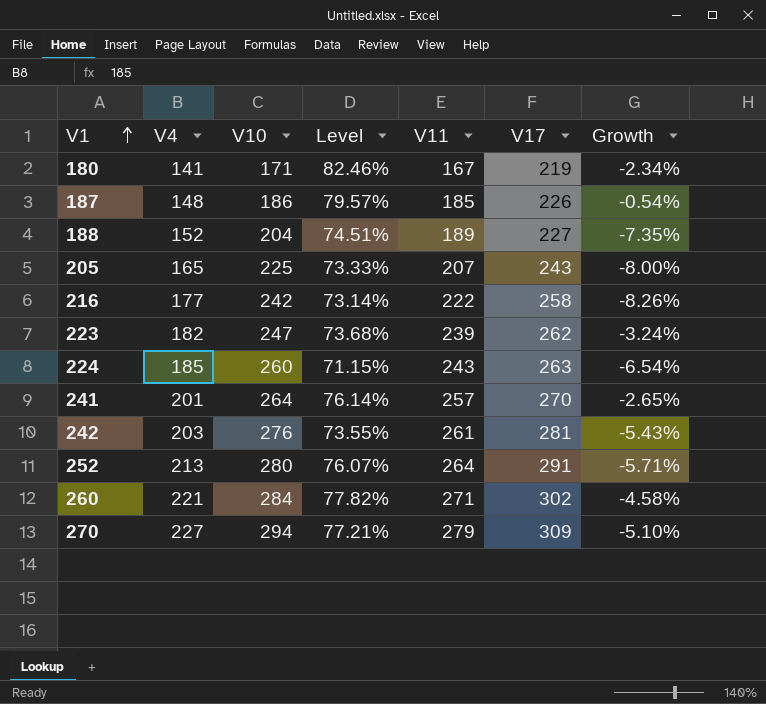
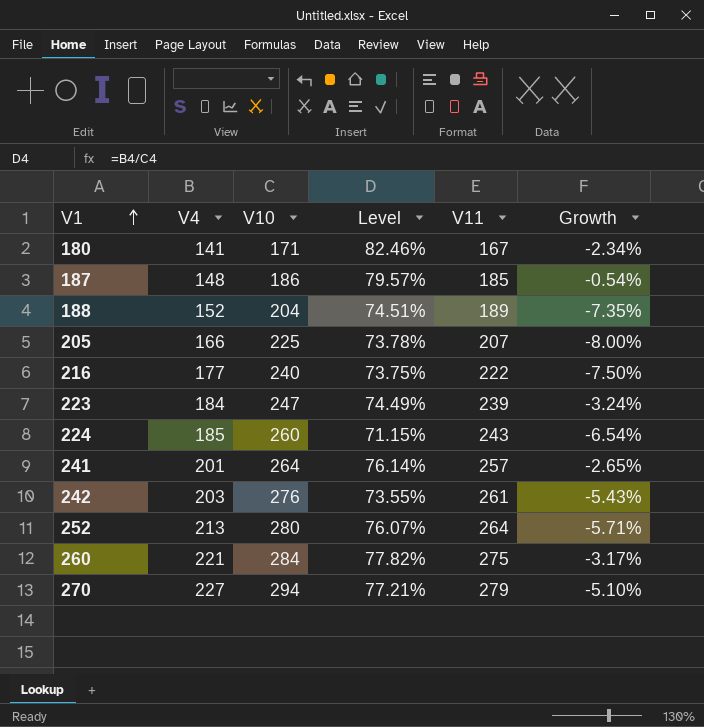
column V17 | position: 6 -> none
205 | V4: 165 -> 166
205 | Level: 73.33% -> 73.78%
216 | V10: 242 -> 240
216 | Level: 73.14% -> 73.75%
216 | Growth: -8.26% -> -7.50%
223 | V4: 182 -> 184
223 | Level: 73.68% -> 74.49%
260 | V11: 271 -> 275
260 | Growth: -4.58% -> -3.17%

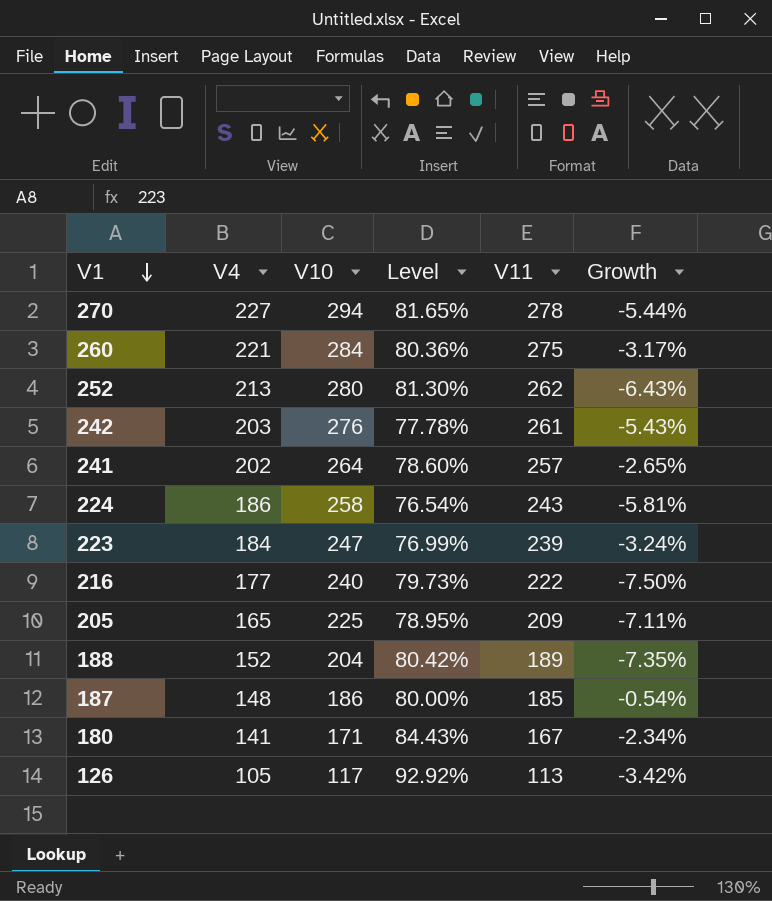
row order: V1 ascending -> V1 descending
column Level | formula: [V4] / [V10] -> [V4] / [V11]
270 | V11: 279 -> 278
270 | Growth: -5.10% -> -5.44%
252 | V11: 264 -> 262
252 | Growth: -5.71% -> -6.43%
241 | V4: 201 -> 202
224 | V4: 185 -> 186
224 | V10: 260 -> 258
224 | Growth: -6.54% -> -5.81%
205 | V4: 166 -> 165
205 | V11: 207 -> 209
205 | Growth: -8.00% -> -7.11%
row 126: none -> 105 | 117 | 92.92% | 113 | -3.42%

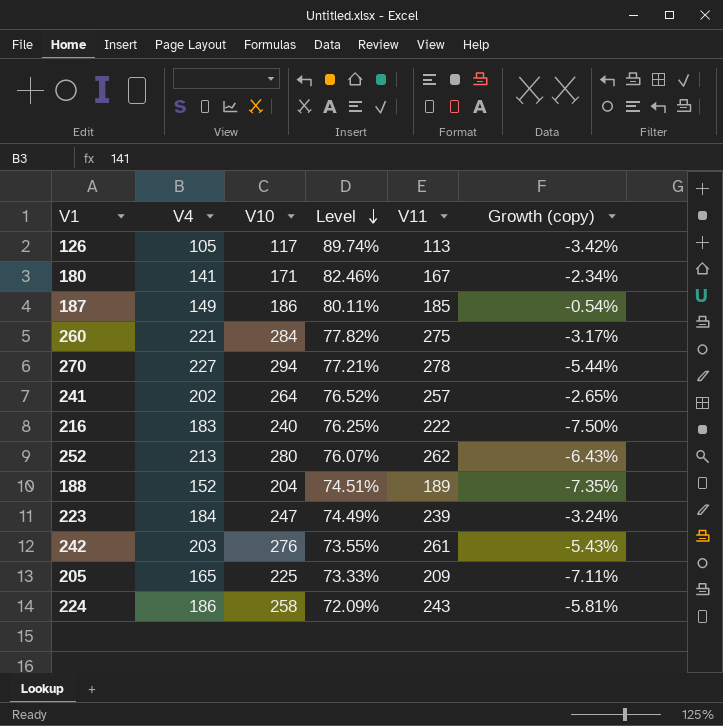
row order: V1 descending -> Level descending
column Level | formula: [V4] / [V11] -> [V4] / [V10]
column name: Growth -> Growth (copy)
187 | V4: 148 -> 149
216 | V4: 177 -> 183

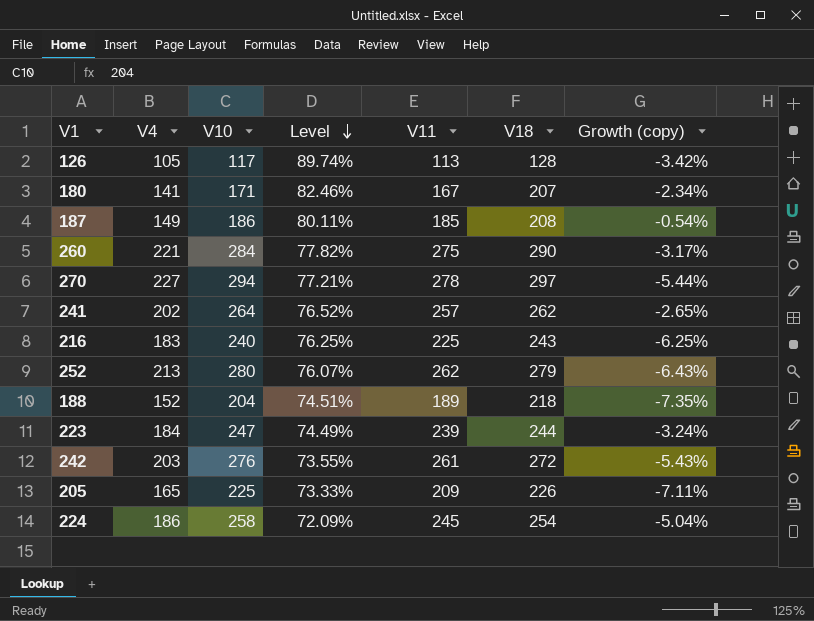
column V18 | position: none -> 6
216 | V11: 222 -> 225
216 | Growth (copy): -7.50% -> -6.25%
224 | V11: 243 -> 245
224 | Growth (copy): -5.81% -> -5.04%

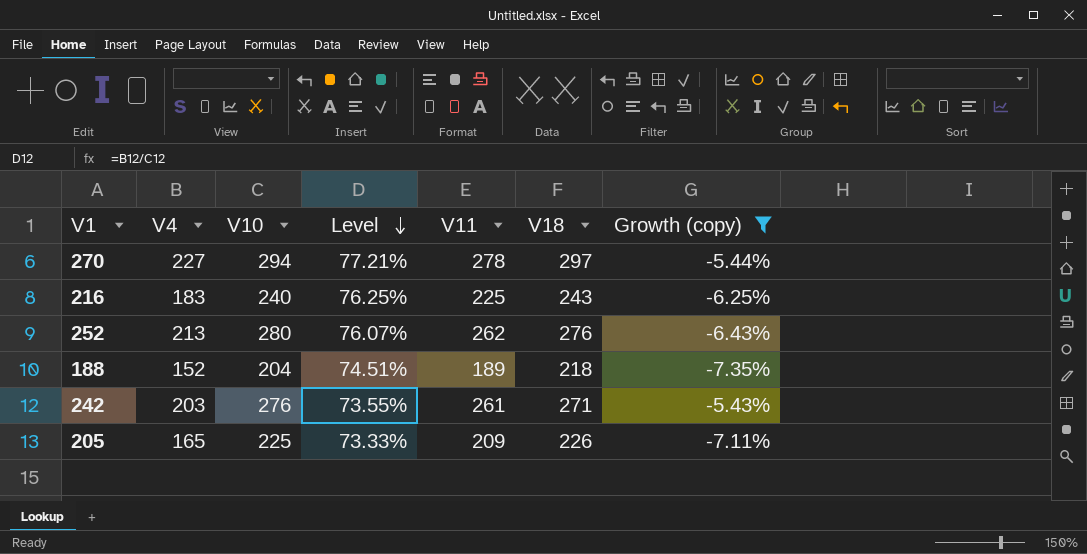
filter: none -> Growth (copy) <= -5.43%
252 | V18: 279 -> 276
242 | V18: 272 -> 271

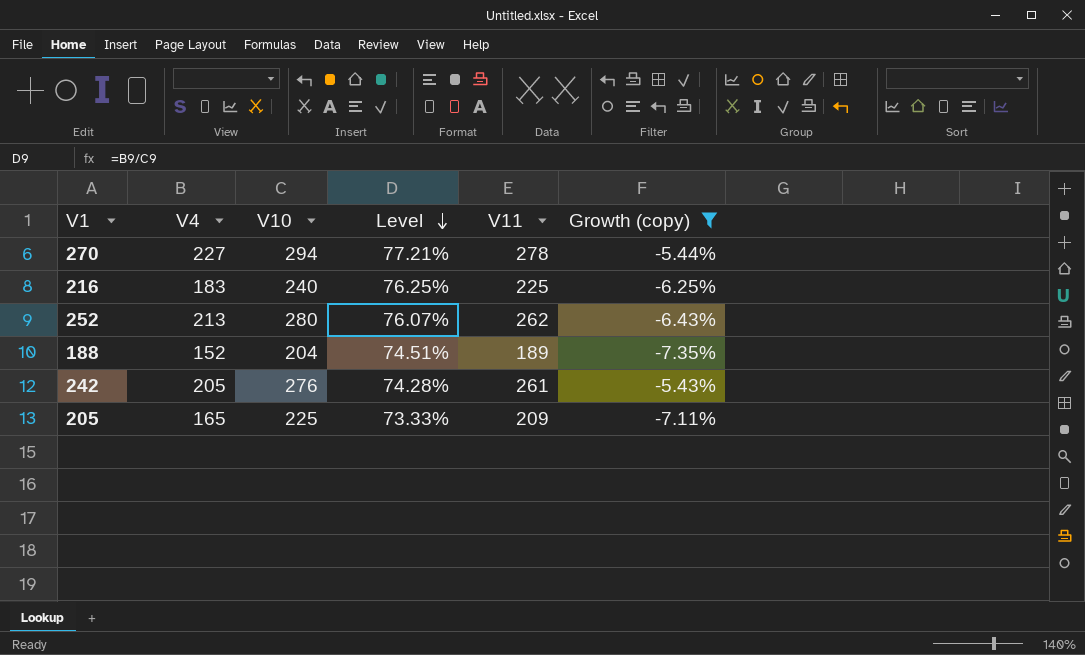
column V18 | position: 6 -> none
242 | V4: 203 -> 205
242 | Level: 73.55% -> 74.28%

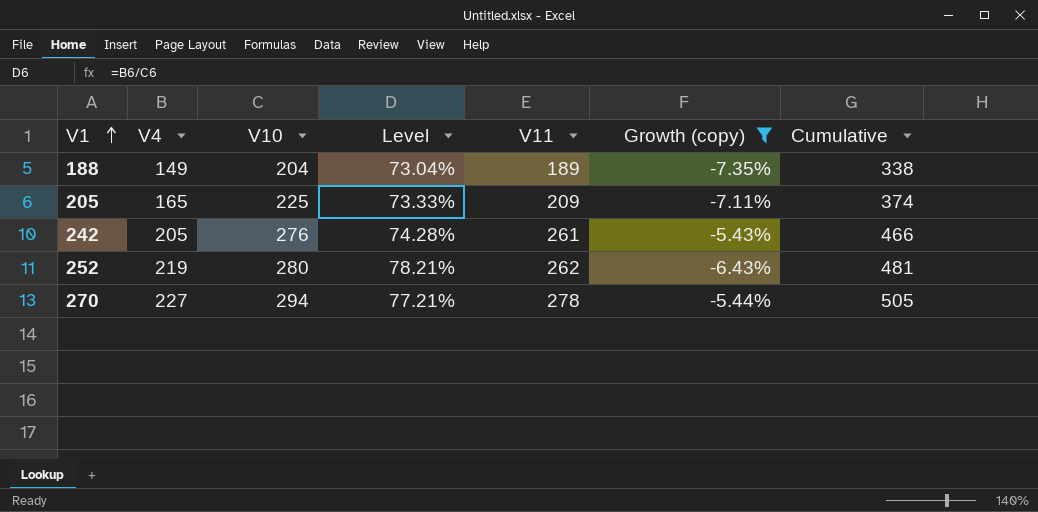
row order: Level descending -> V1 ascending
column Cumulative | formula: none -> [V4] + [V11]
row 216: 183 | 240 | 76.25% | 225 | -6.25% -> none
188 | V4: 152 -> 149
188 | Level: 74.51% -> 73.04%
252 | V4: 213 -> 219
252 | Level: 76.07% -> 78.21%

